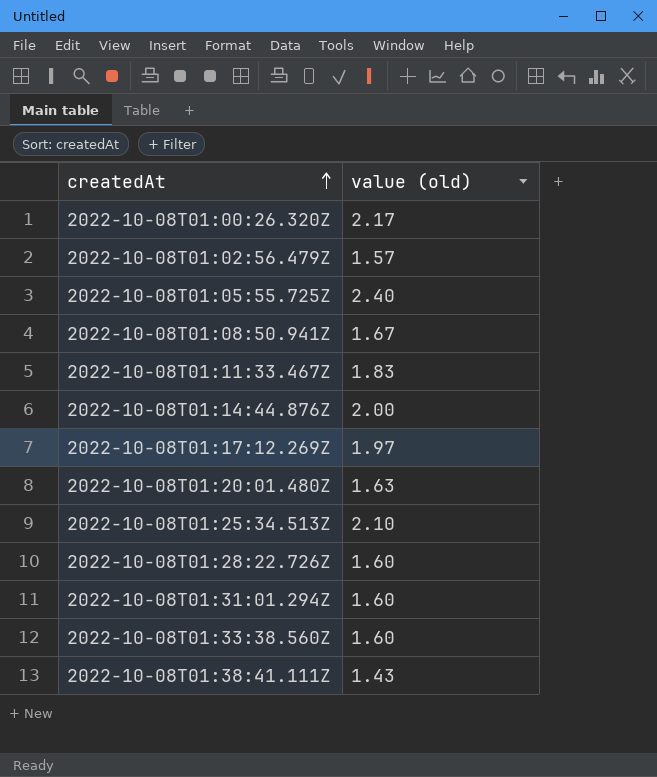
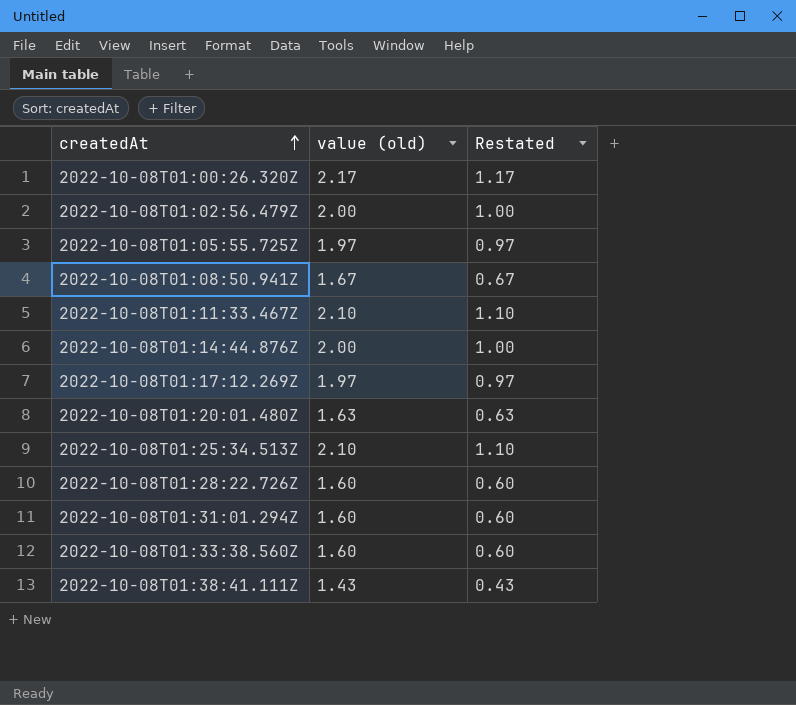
column Restated | formula: none -> [value (old)] - 1
2022-10-08T01:02:56.479Z | value (old): 1.57 -> 2.00
2022-10-08T01:05:55.725Z | value (old): 2.40 -> 1.97
2022-10-08T01:11:33.467Z | value (old): 1.83 -> 2.10

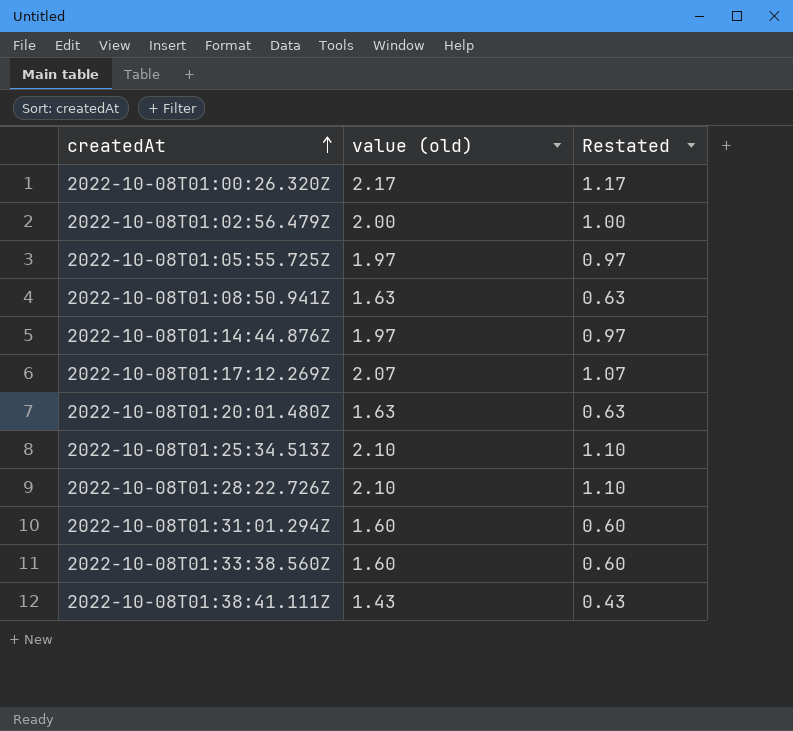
row 2022-10-08T01:11:33.467Z: 2.10 | 1.10 -> none
2022-10-08T01:08:50.941Z | value (old): 1.67 -> 1.63
2022-10-08T01:08:50.941Z | Restated: 0.67 -> 0.63
2022-10-08T01:14:44.876Z | value (old): 2.00 -> 1.97
2022-10-08T01:14:44.876Z | Restated: 1.00 -> 0.97
2022-10-08T01:17:12.269Z | value (old): 1.97 -> 2.07
2022-10-08T01:17:12.269Z | Restated: 0.97 -> 1.07
2022-10-08T01:28:22.726Z | value (old): 1.60 -> 2.10
2022-10-08T01:28:22.726Z | Restated: 0.60 -> 1.10

